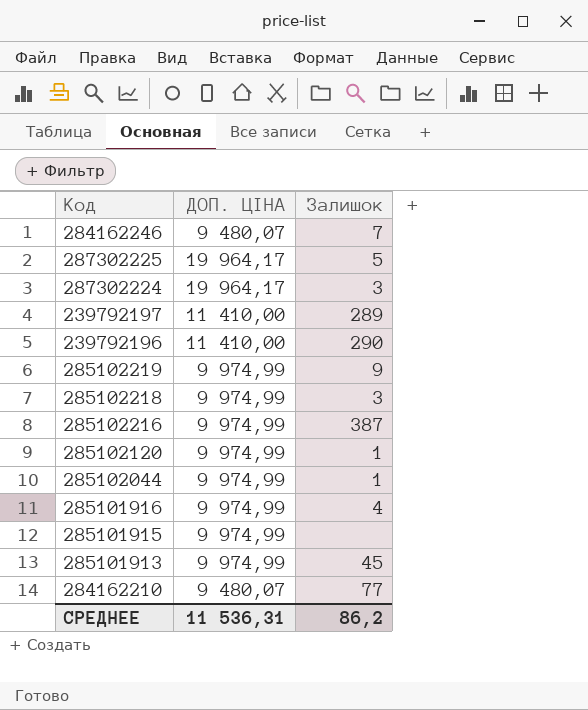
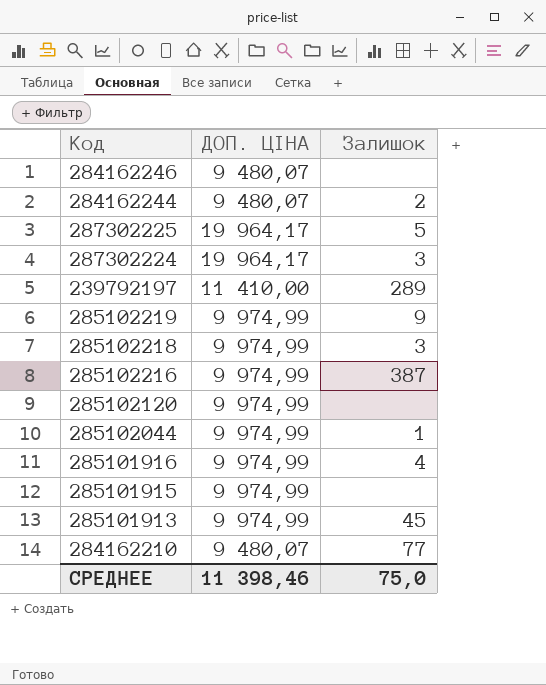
row 239792196: 11 410,00 | 290 -> none
284162246 | Залишок: 7 -> none
row 284162244: none -> 9 480,07 | 2
285102120 | Залишок: 1 -> none
СРЕДНЕЕ | ДОП. ЦІНА: 11 536,31 -> 11 398,46
СРЕДНЕЕ | Залишок: 86,2 -> 75,0

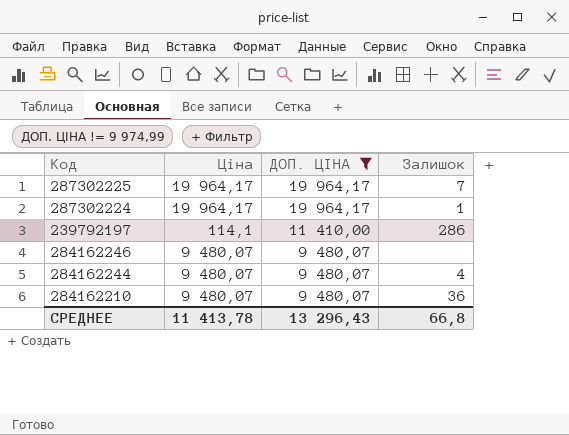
filter: none -> ДОП. ЦІНА != 9 974,99
row order: none -> ДОП. ЦІНА descending
column Ціна | position: none -> 2
287302225 | Залишок: 5 -> 7
287302224 | Залишок: 3 -> 1
239792197 | Залишок: 289 -> 286
284162244 | Залишок: 2 -> 4
284162210 | Залишок: 77 -> 36
СРЕДНЕЕ | ДОП. ЦІНА: 11 398,46 -> 13 296,43
СРЕДНЕЕ | Залишок: 75,0 -> 66,8

